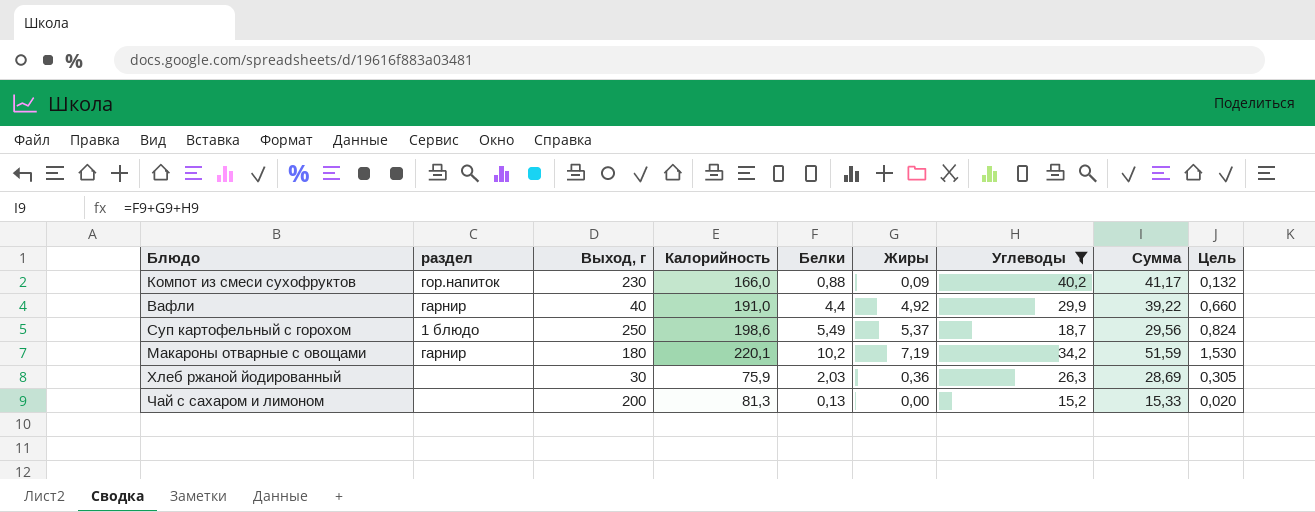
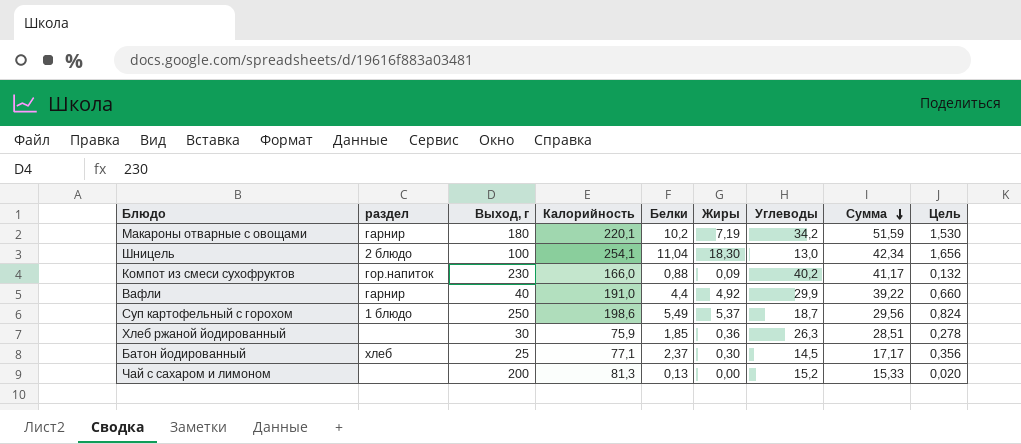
filter: Углеводы >= 15,2 -> none
row order: none -> Сумма descending
Хлеб ржаной йодированный | Белки: 2,03 -> 1,85
Хлеб ржаной йодированный | Сумма: 28,69 -> 28,51
Хлеб ржаной йодированный | Цель: 0,305 -> 0,278

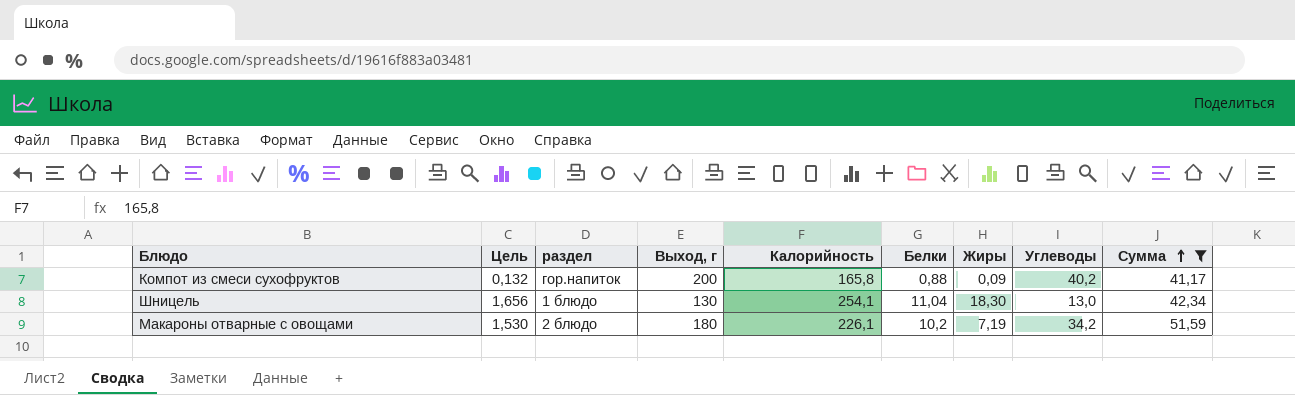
filter: none -> Сумма >= 41,17
row order: Сумма descending -> Сумма ascending
column Цель | position: 9 -> 2
Компот из смеси сухофруктов | Выход, г: 230 -> 200
Компот из смеси сухофруктов | Калорийность: 166,0 -> 165,8
Шницель | раздел: 2 блюдо -> 1 блюдо
Шницель | Выход, г: 100 -> 130
Макароны отварные с овощами | раздел: гарнир -> 2 блюдо
Макароны отварные с овощами | Калорийность: 220,1 -> 226,1

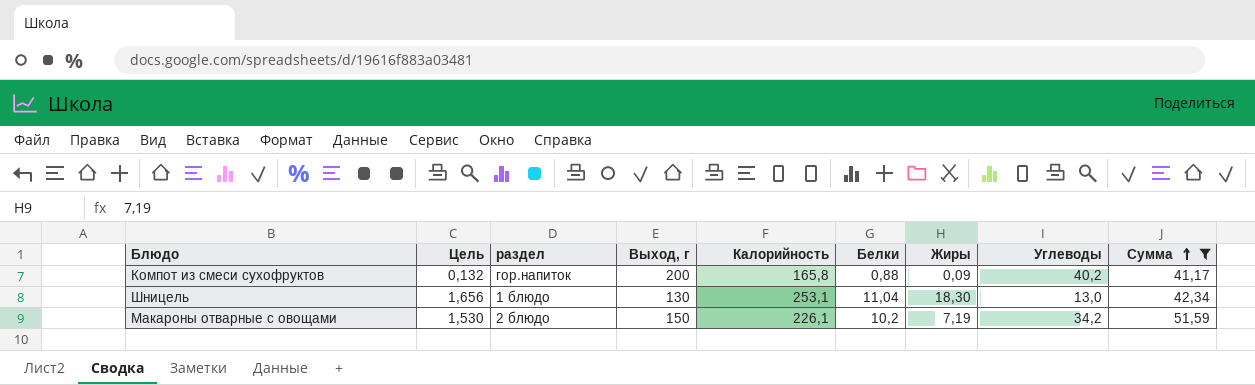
Шницель | Калорийность: 254,1 -> 253,1
Макароны отварные с овощами | Выход, г: 180 -> 150

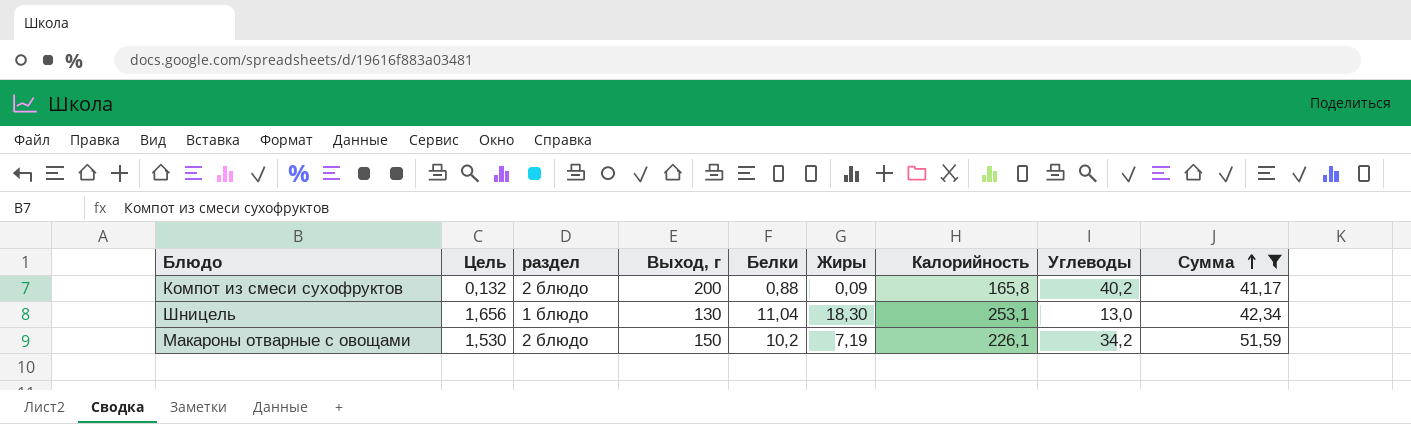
column Калорийность | position: 5 -> 7
Компот из смеси сухофруктов | раздел: гор.напиток -> 2 блюдо

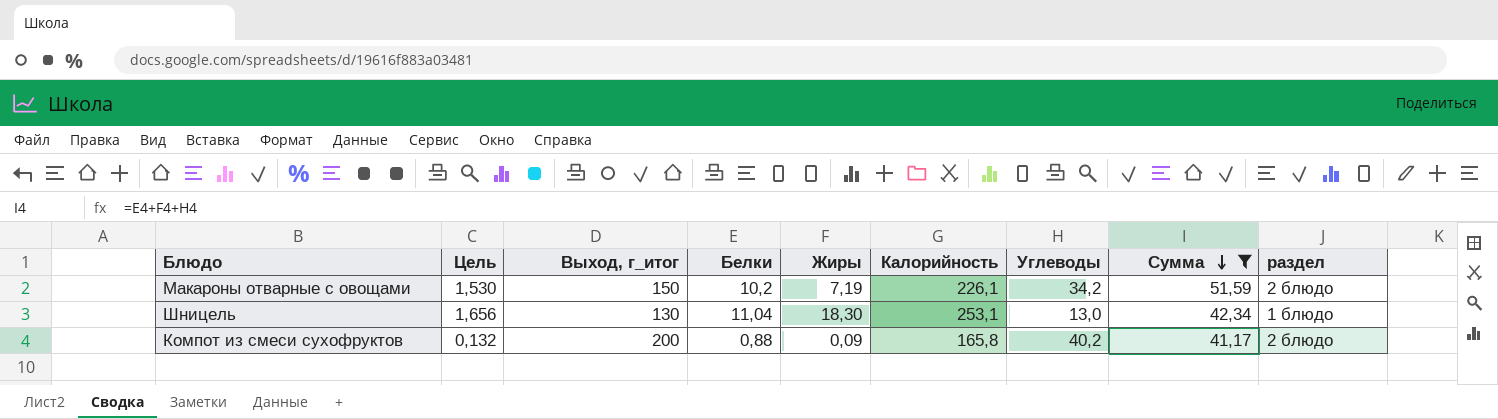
row order: Сумма ascending -> Сумма descending
column name: Выход, г -> Выход, г_итог
column раздел | position: 3 -> 9

